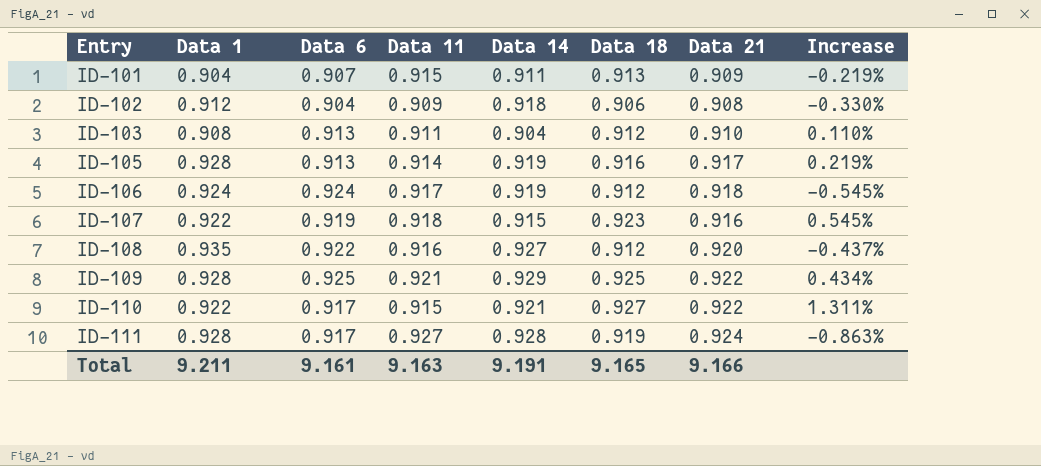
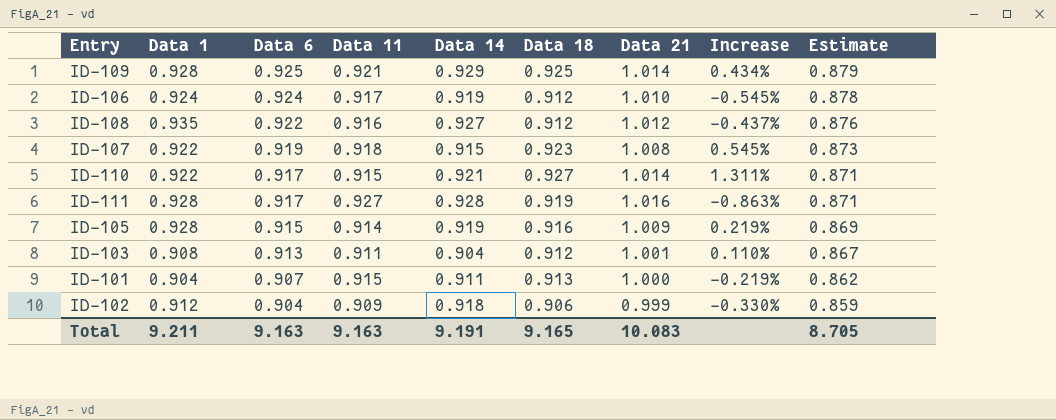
row order: Entry ascending -> Data 6 descending
column Estimate | formula: none -> [Data 6] * 0.95
ID-109 | Data 21: 0.922 -> 1.014
ID-106 | Data 21: 0.918 -> 1.010
ID-108 | Data 21: 0.920 -> 1.012
ID-107 | Data 21: 0.916 -> 1.008
ID-110 | Data 21: 0.922 -> 1.014
ID-111 | Data 21: 0.924 -> 1.016
ID-105 | Data 6: 0.913 -> 0.915
ID-105 | Data 21: 0.917 -> 1.009
ID-103 | Data 21: 0.910 -> 1.001
ID-101 | Data 21: 0.909 -> 1.000
ID-102 | Data 21: 0.908 -> 0.999
Total | Data 6: 9.161 -> 9.163
Total | Data 21: 9.166 -> 10.083

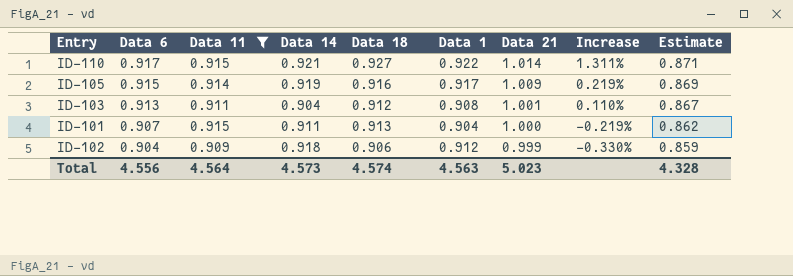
filter: none -> Data 11 <= 0.915
column Data 1 | position: 2 -> 6
ID-105 | Data 1: 0.928 -> 0.917
Total | Data 6: 9.163 -> 4.556
Total | Data 11: 9.163 -> 4.564
Total | Data 14: 9.191 -> 4.573
Total | Data 18: 9.165 -> 4.574
Total | Data 1: 9.211 -> 4.563
Total | Data 21: 10.083 -> 5.023
Total | Estimate: 8.705 -> 4.328

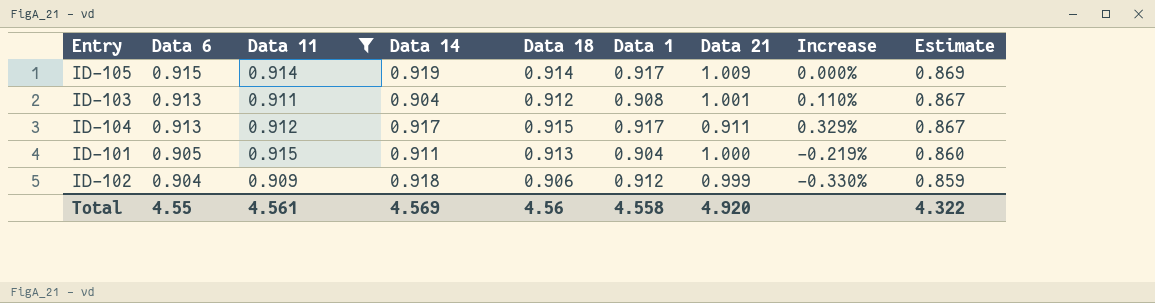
row ID-110: 0.917 | 0.915 | 0.921 | 0.927 | 0.922 | 1.014 | 1.311% | 0.871 -> none
ID-105 | Data 18: 0.916 -> 0.914
ID-105 | Increase: 0.219% -> 0.000%
row ID-104: none -> 0.913 | 0.912 | 0.917 | 0.915 | 0.917 | 0.911 | 0.329% | 0.867
ID-101 | Data 6: 0.907 -> 0.905
ID-101 | Estimate: 0.862 -> 0.860
Total | Data 6: 4.556 -> 4.55
Total | Data 11: 4.564 -> 4.561
Total | Data 14: 4.573 -> 4.569
Total | Data 18: 4.574 -> 4.56
Total | Data 1: 4.563 -> 4.558
Total | Data 21: 5.023 -> 4.920
Total | Estimate: 4.328 -> 4.322

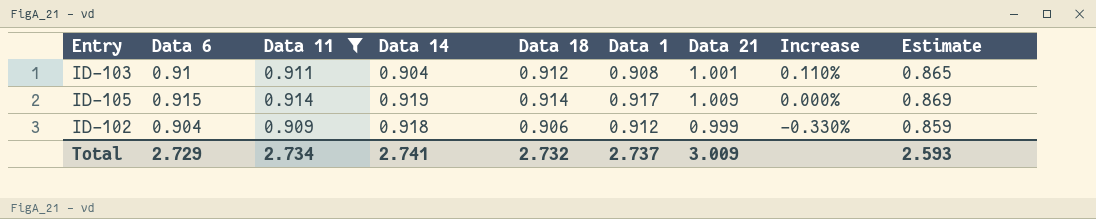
row order: Data 6 descending -> Increase descending
row ID-104: 0.913 | 0.912 | 0.917 | 0.915 | 0.917 | 0.911 | 0.329% | 0.867 -> none
row ID-101: 0.905 | 0.915 | 0.911 | 0.913 | 0.904 | 1.000 | -0.219% | 0.860 -> none
ID-103 | Data 6: 0.913 -> 0.91
ID-103 | Estimate: 0.867 -> 0.865
Total | Data 6: 4.55 -> 2.729
Total | Data 11: 4.561 -> 2.734
Total | Data 14: 4.569 -> 2.741
Total | Data 18: 4.56 -> 2.732
Total | Data 1: 4.558 -> 2.737
Total | Data 21: 4.920 -> 3.009
Total | Estimate: 4.322 -> 2.593

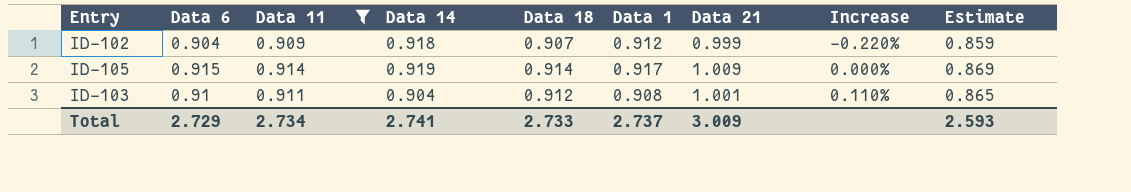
row order: Increase descending -> Increase ascending
ID-102 | Data 18: 0.906 -> 0.907
ID-102 | Increase: -0.330% -> -0.220%
Total | Data 18: 2.732 -> 2.733

